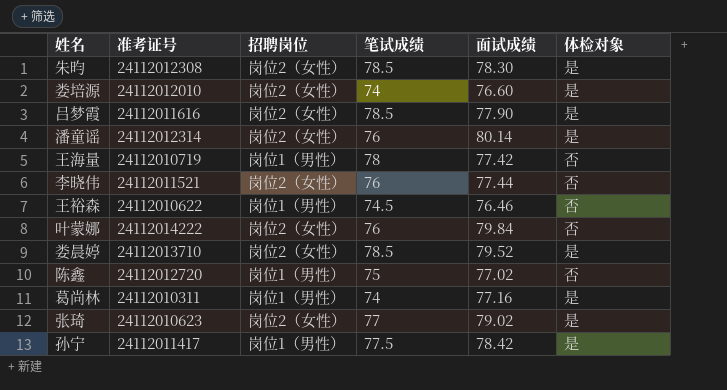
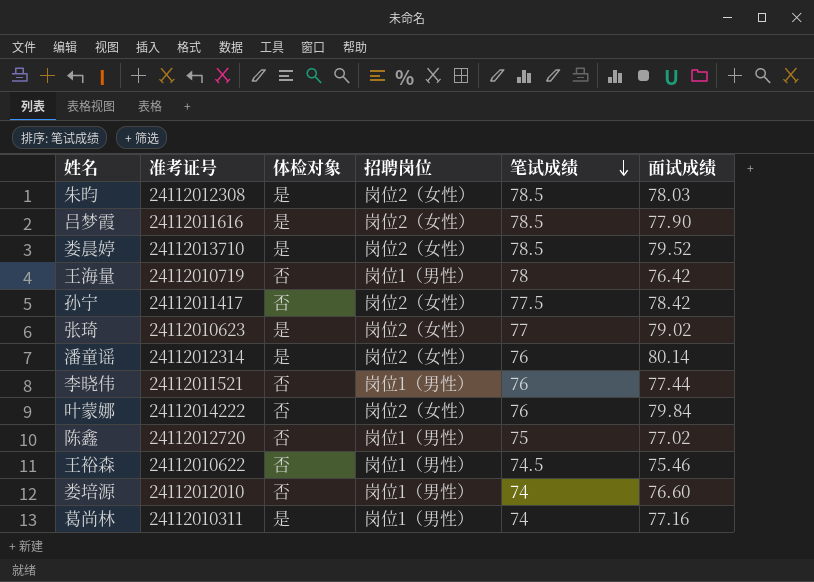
row order: none -> 笔试成绩 descending
column 体检对象 | position: 6 -> 3
朱昀 | 面试成绩: 78.30 -> 78.03
王海量 | 面试成绩: 77.42 -> 76.42
孙宁 | 体检对象: 是 -> 否
孙宁 | 招聘岗位: 岗位1（男性） -> 岗位2（女性）
李晓伟 | 招聘岗位: 岗位2（女性） -> 岗位1（男性）
王裕森 | 面试成绩: 76.46 -> 75.46
娄培源 | 体检对象: 是 -> 否
娄培源 | 招聘岗位: 岗位2（女性） -> 岗位1（男性）

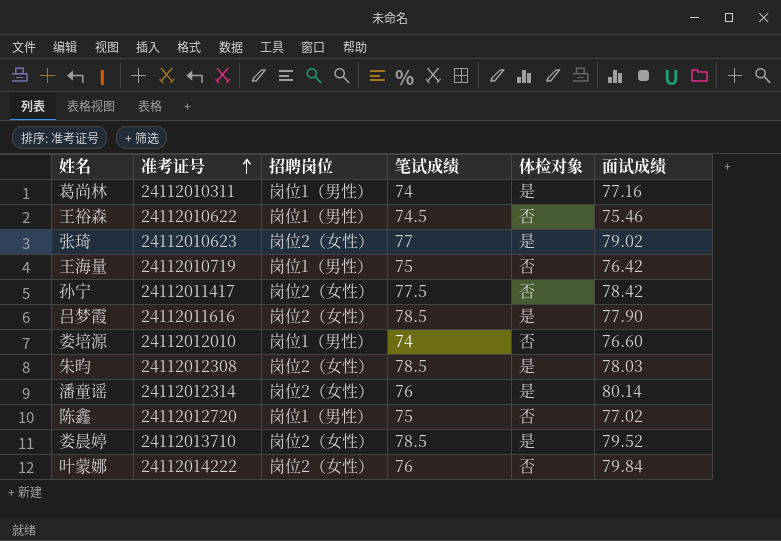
row order: 笔试成绩 descending -> 准考证号 ascending
column 体检对象 | position: 3 -> 5
row 李晓伟: 24112011521 | 否 | 岗位1（男性） | 76 | 77.44 -> none
王海量 | 笔试成绩: 78 -> 75

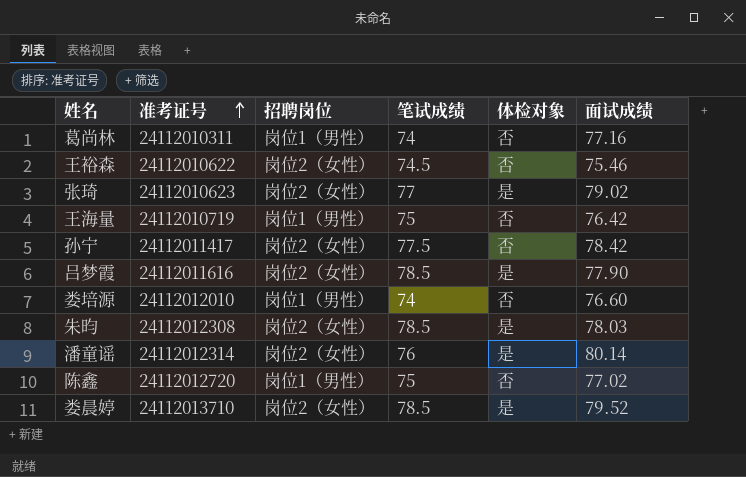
row 叶蒙娜: 24112014222 | 岗位2（女性） | 76 | 否 | 79.84 -> none
葛尚林 | 体检对象: 是 -> 否
王裕森 | 招聘岗位: 岗位1（男性） -> 岗位2（女性）

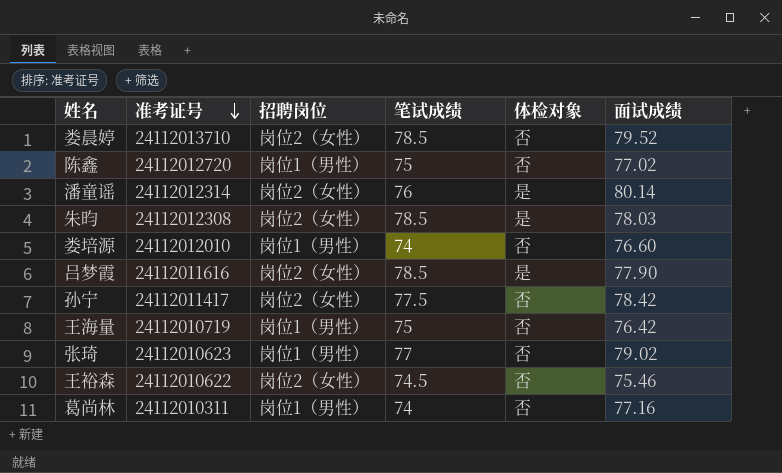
row order: 准考证号 ascending -> 准考证号 descending
娄晨婷 | 体检对象: 是 -> 否
张琦 | 招聘岗位: 岗位2（女性） -> 岗位1（男性）
张琦 | 体检对象: 是 -> 否

